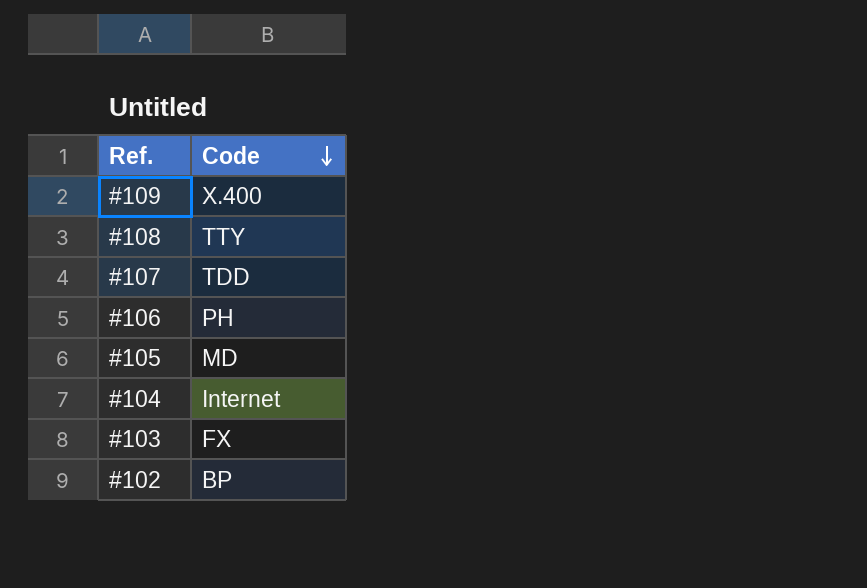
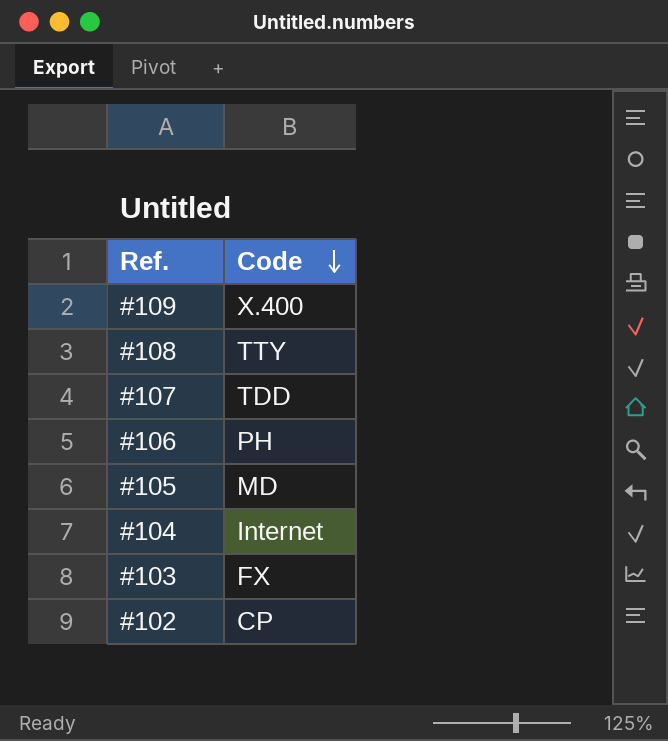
#102 | Code: BP -> CP

